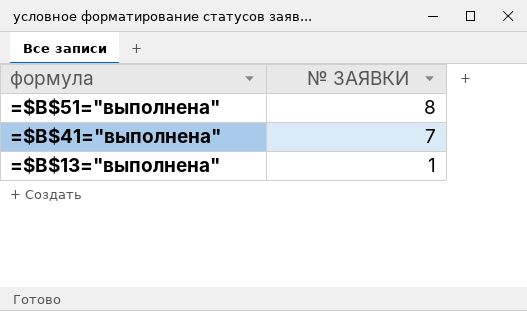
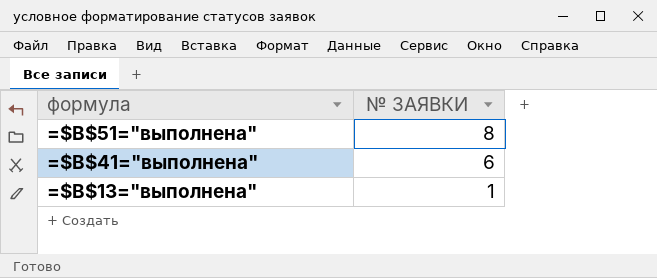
=$B$41="выполнена" | № ЗАЯВКИ: 7 -> 6

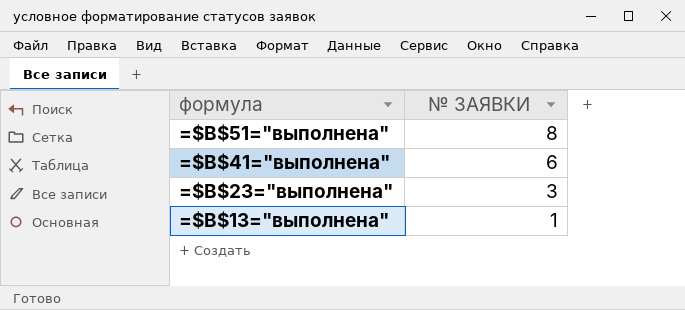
row =$B$23="выполнена": none -> 3

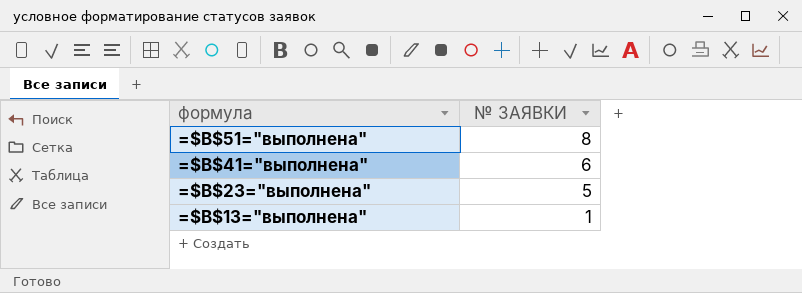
=$B$23="выполнена" | № ЗАЯВКИ: 3 -> 5

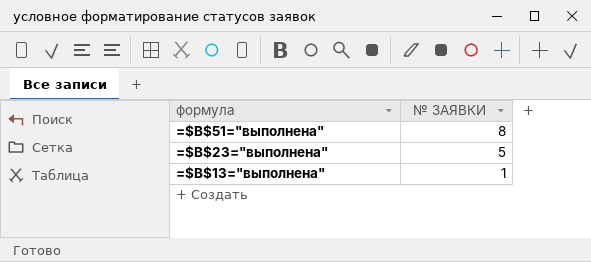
row =$B$41="выполнена": 6 -> none

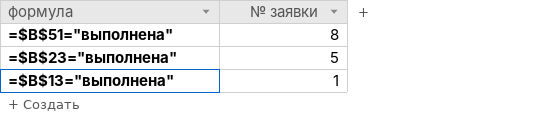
column name: № ЗАЯВКИ -> № заявки

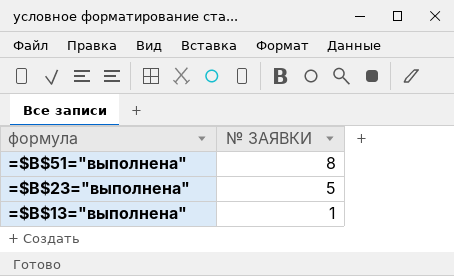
column name: № заявки -> № ЗАЯВКИ

